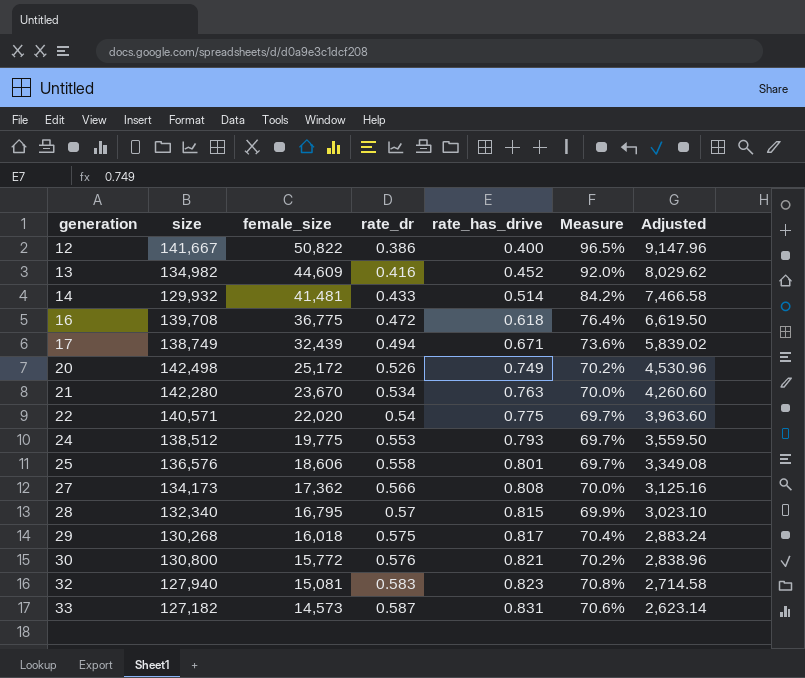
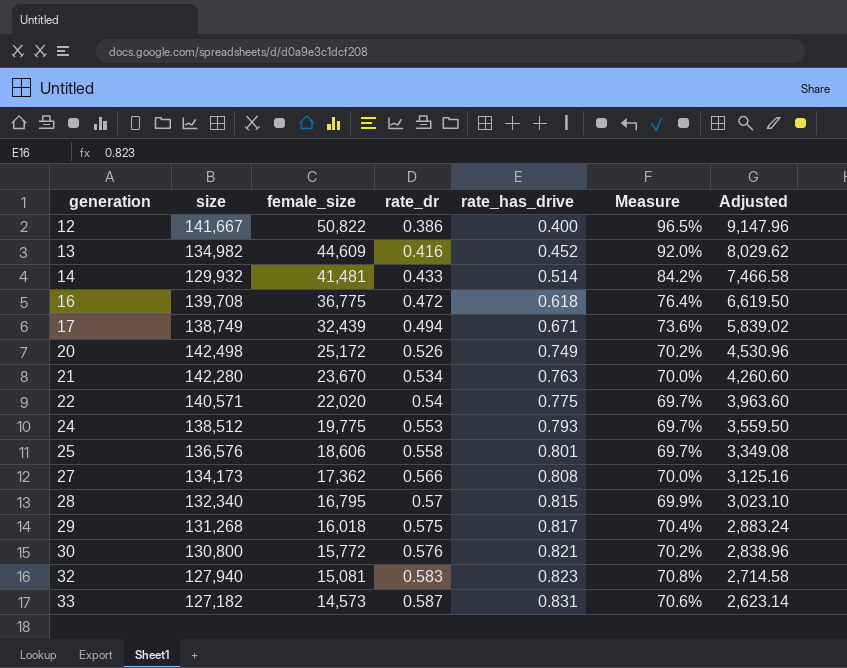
29 | size: 130,268 -> 131,268

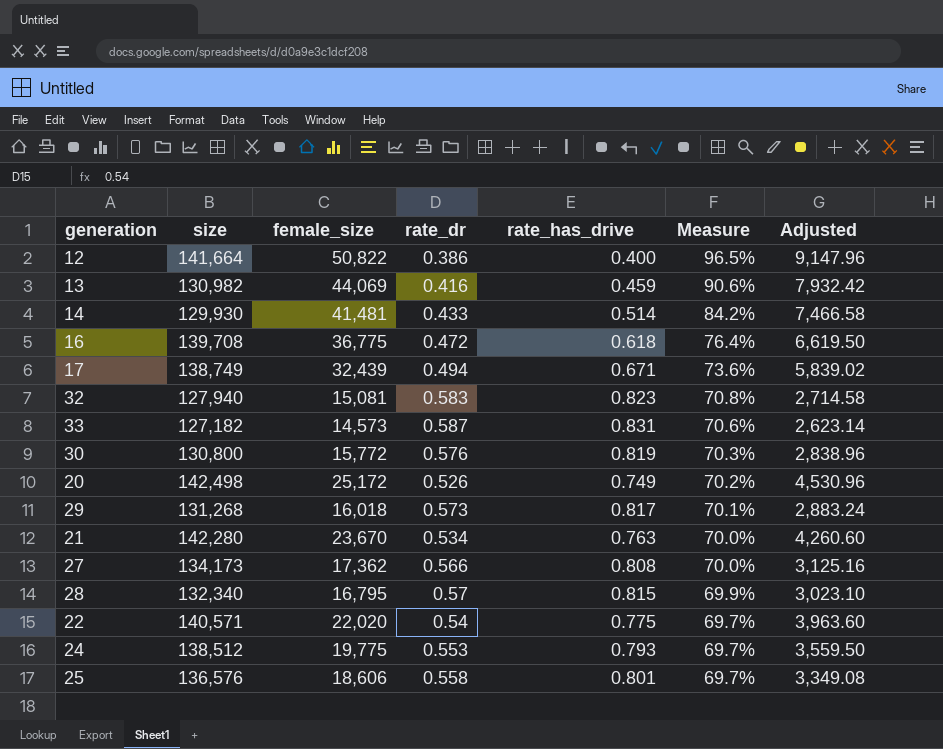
row order: generation ascending -> Measure descending
12 | size: 141,667 -> 141,664
13 | size: 134,982 -> 130,982
13 | female_size: 44,609 -> 44,069
13 | rate_has_drive: 0.452 -> 0.459
13 | Measure: 92.0% -> 90.6%
13 | Adjusted: 8,029.62 -> 7,932.42
14 | size: 129,932 -> 129,930
30 | rate_has_drive: 0.821 -> 0.819
30 | Measure: 70.2% -> 70.3%
29 | rate_dr: 0.575 -> 0.573
29 | Measure: 70.4% -> 70.1%

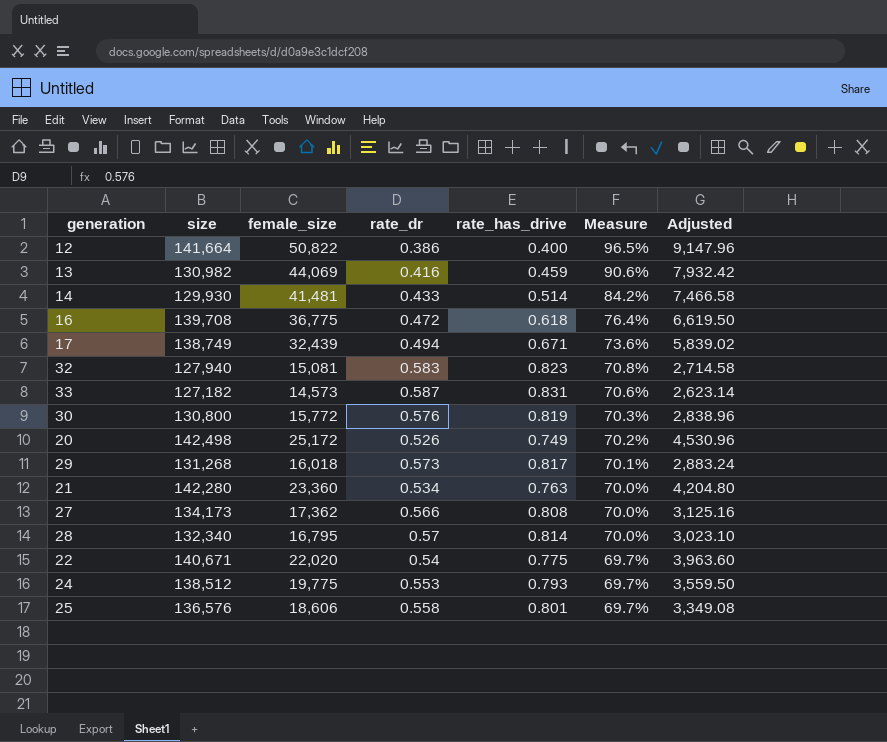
21 | female_size: 23,670 -> 23,360
21 | Adjusted: 4,260.60 -> 4,204.80
28 | rate_has_drive: 0.815 -> 0.814
28 | Measure: 69.9% -> 70.0%
22 | size: 140,571 -> 140,671

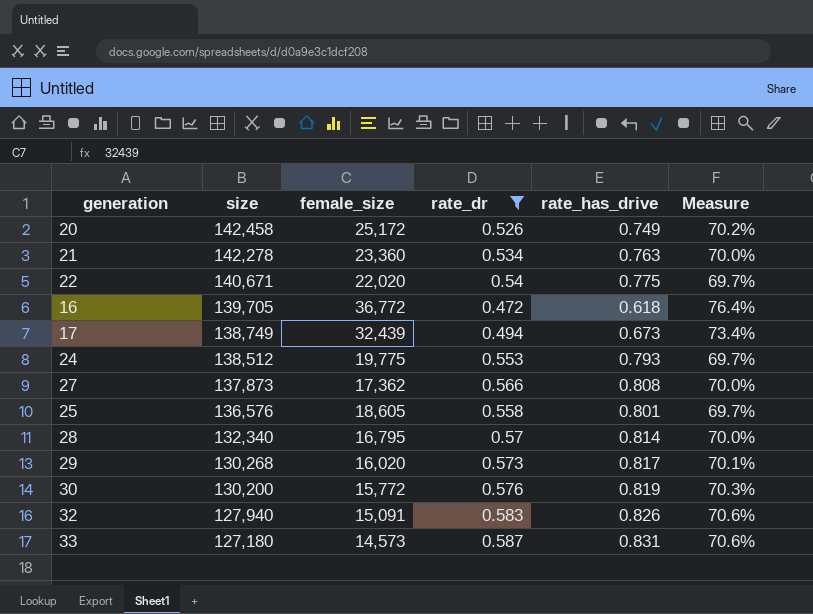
filter: none -> rate_dr >= 0.472
row order: Measure descending -> size descending
column Adjusted | formula: [female_size] * 0.18 -> none
20 | size: 142,498 -> 142,458
21 | size: 142,280 -> 142,278
16 | size: 139,708 -> 139,705
16 | female_size: 36,775 -> 36,772
17 | rate_has_drive: 0.671 -> 0.673
17 | Measure: 73.6% -> 73.4%
27 | size: 134,173 -> 137,873
25 | female_size: 18,606 -> 18,605
29 | size: 131,268 -> 130,268
29 | female_size: 16,018 -> 16,020
30 | size: 130,800 -> 130,200
32 | female_size: 15,081 -> 15,091
32 | rate_has_drive: 0.823 -> 0.826
32 | Measure: 70.8% -> 70.6%
33 | size: 127,182 -> 127,180

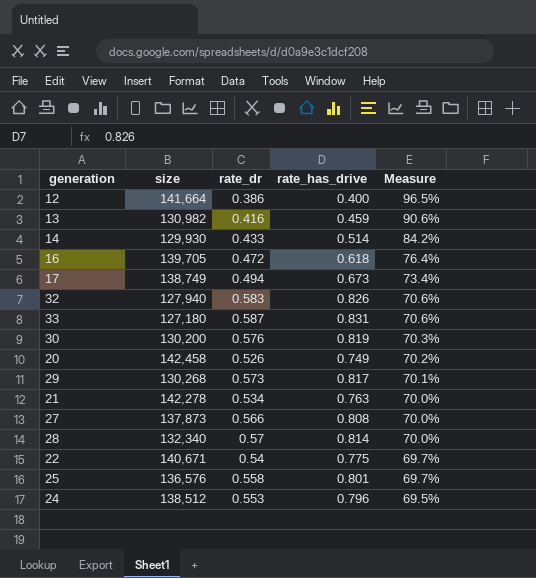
filter: rate_dr >= 0.472 -> none
row order: size descending -> Measure descending
column female_size | position: 3 -> none
24 | rate_has_drive: 0.793 -> 0.796
24 | Measure: 69.7% -> 69.5%

